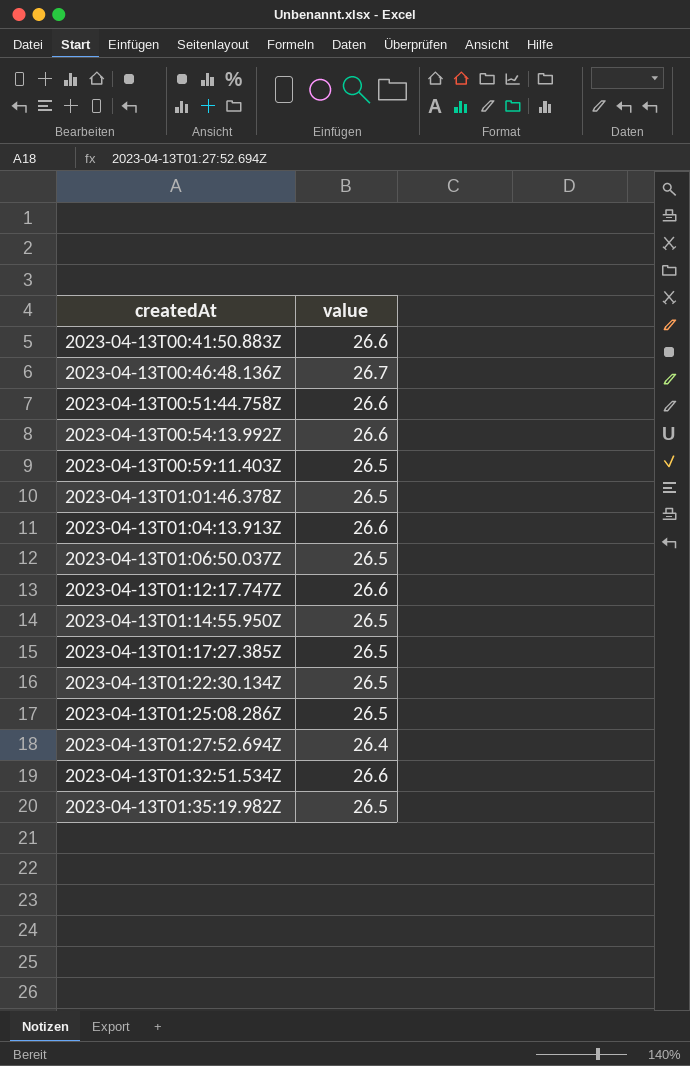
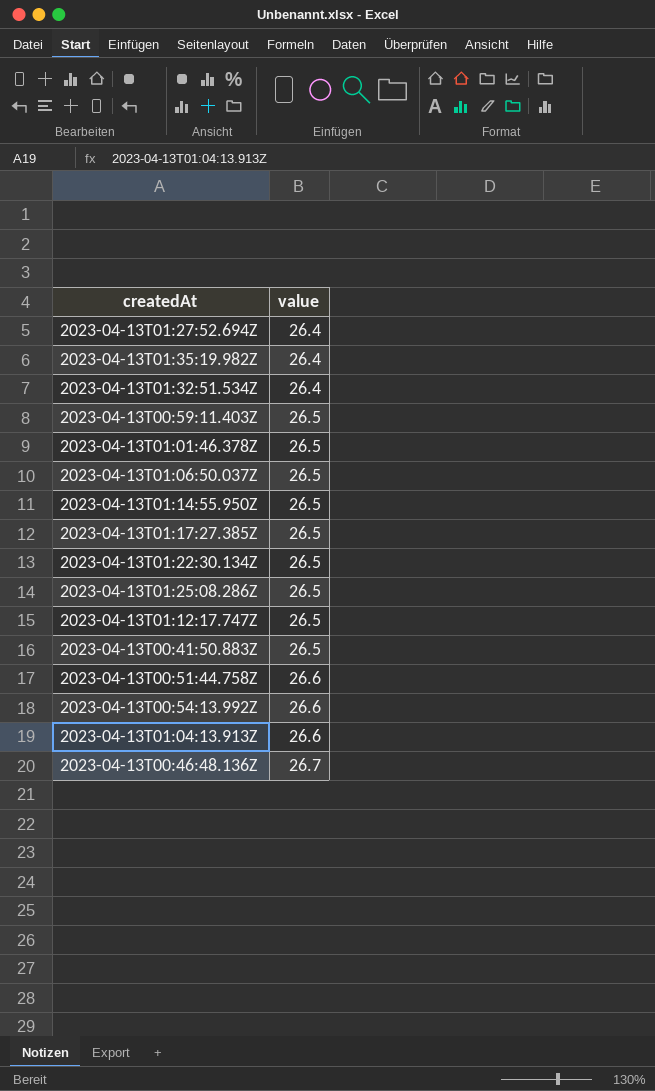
row order: createdAt ascending -> value ascending
2023-04-13T01:35:19.982Z | value: 26.5 -> 26.4
2023-04-13T01:32:51.534Z | value: 26.6 -> 26.4
2023-04-13T01:12:17.747Z | value: 26.6 -> 26.5
2023-04-13T00:41:50.883Z | value: 26.6 -> 26.5

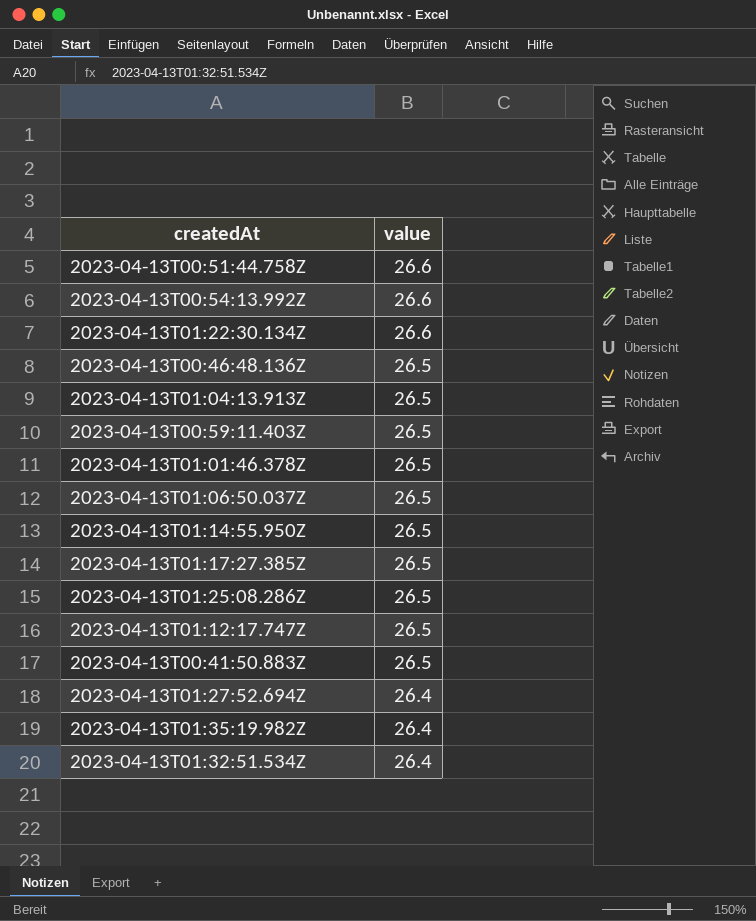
row order: value ascending -> value descending
2023-04-13T01:22:30.134Z | value: 26.5 -> 26.6
2023-04-13T00:46:48.136Z | value: 26.7 -> 26.5
2023-04-13T01:04:13.913Z | value: 26.6 -> 26.5

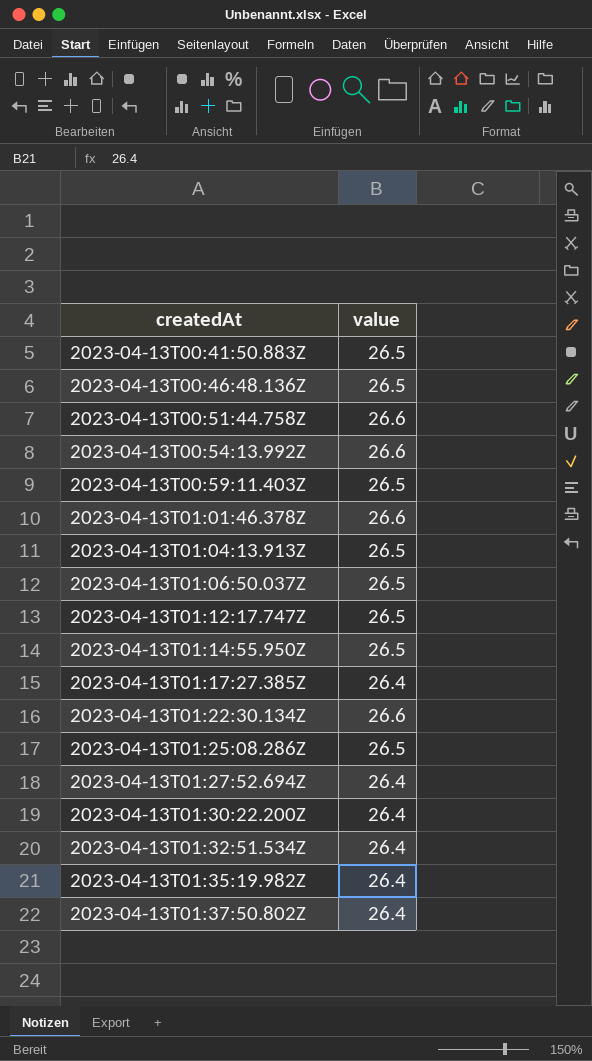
row order: value descending -> createdAt ascending
2023-04-13T01:01:46.378Z | value: 26.5 -> 26.6
2023-04-13T01:17:27.385Z | value: 26.5 -> 26.4
row 2023-04-13T01:30:22.200Z: none -> 26.4
row 2023-04-13T01:37:50.802Z: none -> 26.4

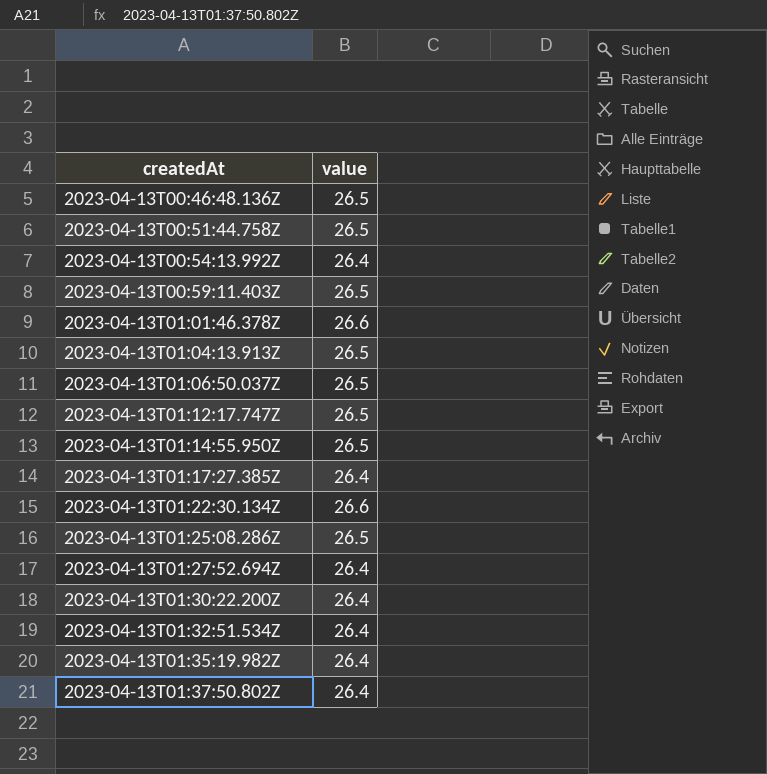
row 2023-04-13T00:41:50.883Z: 26.5 -> none
2023-04-13T00:51:44.758Z | value: 26.6 -> 26.5
2023-04-13T00:54:13.992Z | value: 26.6 -> 26.4

